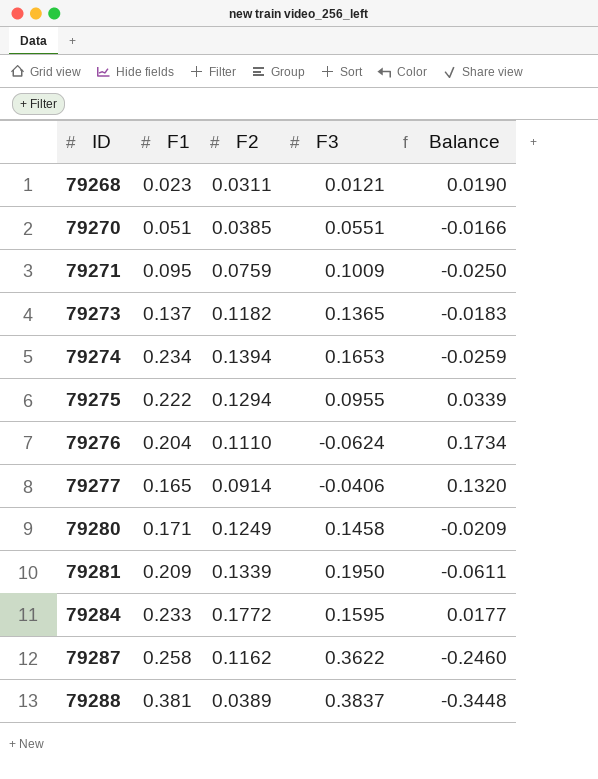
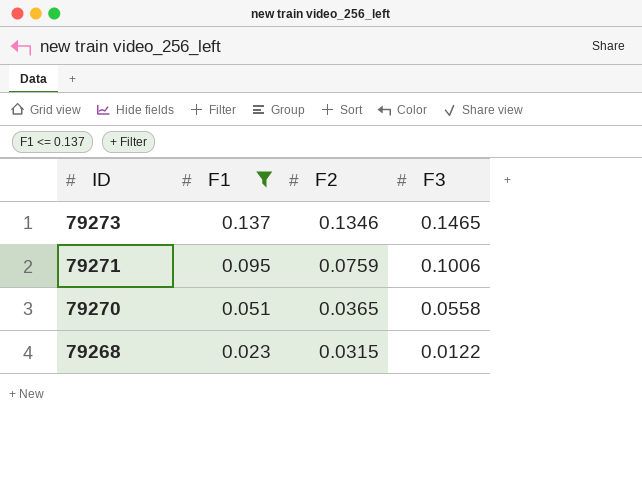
filter: none -> F1 <= 0.137
row order: ID ascending -> ID descending
column Balance | formula: [F2] - [F3] -> none
79273 | F2: 0.1182 -> 0.1346
79273 | F3: 0.1365 -> 0.1465
79271 | F3: 0.1009 -> 0.1006
79270 | F2: 0.0385 -> 0.0365
79270 | F3: 0.0551 -> 0.0558
79268 | F2: 0.0311 -> 0.0315
79268 | F3: 0.0121 -> 0.0122

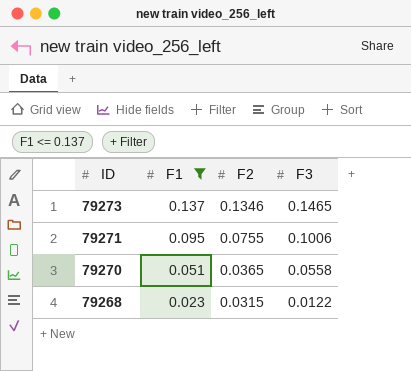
79271 | F2: 0.0759 -> 0.0755

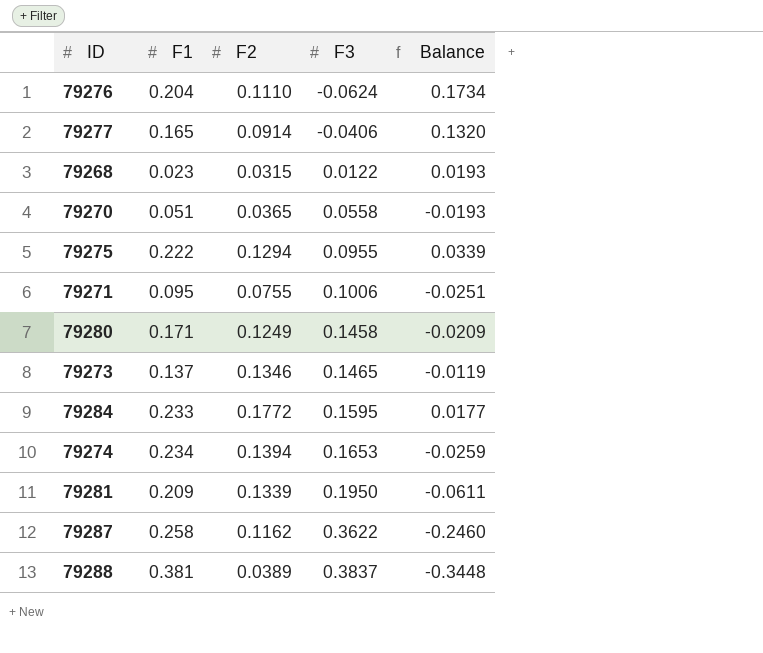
filter: F1 <= 0.137 -> none
row order: ID descending -> F3 ascending
column Balance | formula: none -> [F2] - [F3]

